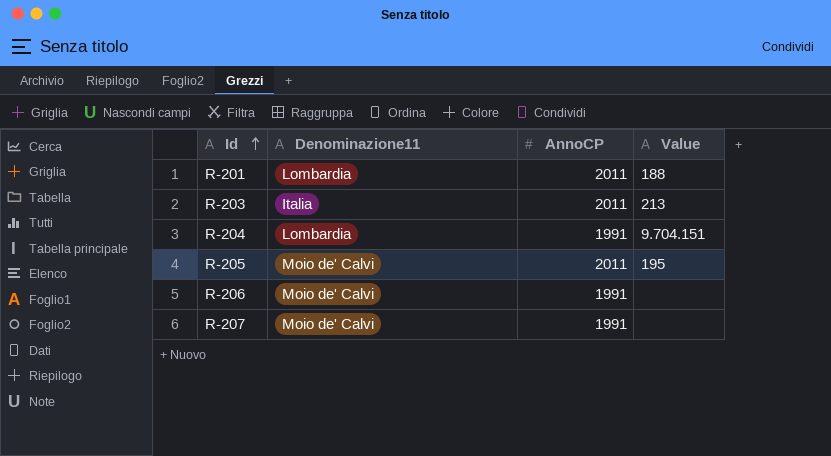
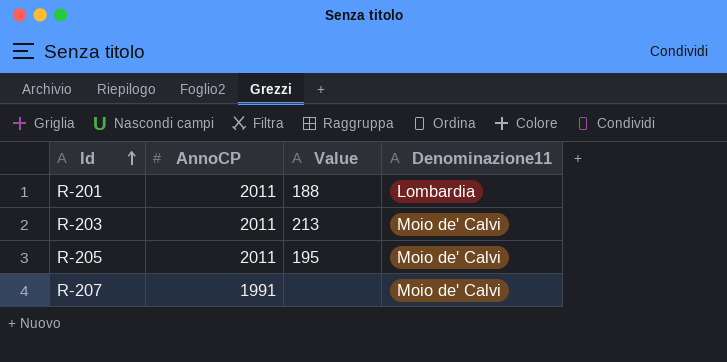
column Denominazione11 | position: 2 -> 4
row R-204: Lombardia | 1991 | 9.704.151 -> none
row R-206: Moio de' Calvi | 1991 | none -> none
R-203 | Denominazione11: Italia -> Moio de' Calvi

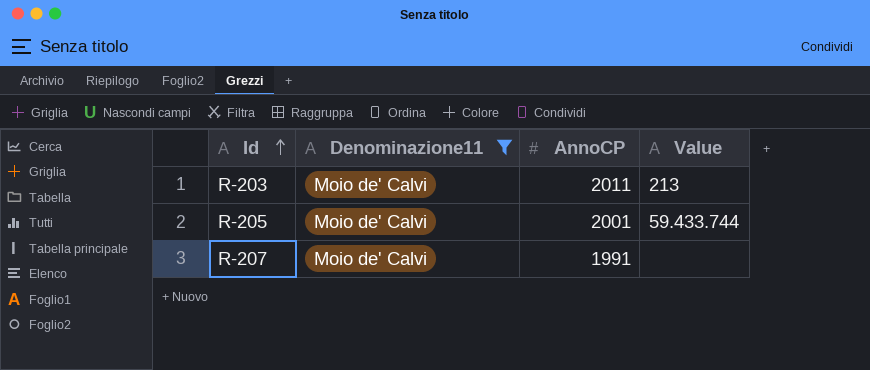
filter: none -> Denominazione11 = Moio de' Calvi
column Denominazione11 | position: 4 -> 2
R-205 | AnnoCP: 2011 -> 2001
R-205 | Value: 195 -> 59.433.744

